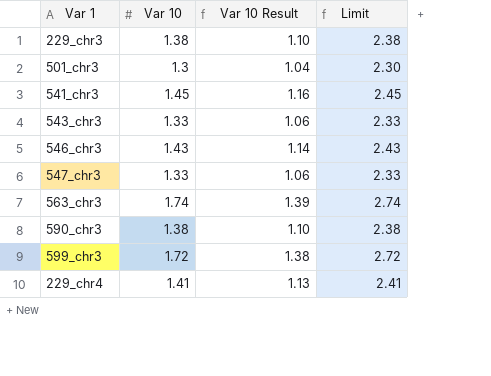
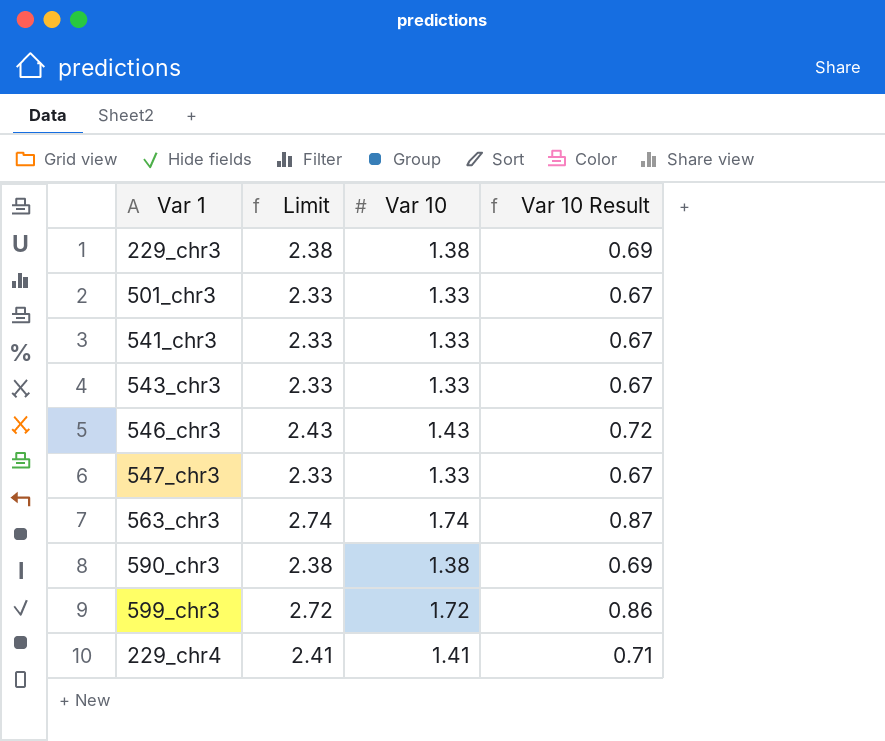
column Limit | position: 4 -> 2
column Var 10 Result | formula: [Var 10] * 0.8 -> [Var 10] * 0.5
501_chr3 | Limit: 2.30 -> 2.33
501_chr3 | Var 10: 1.3 -> 1.33
541_chr3 | Limit: 2.45 -> 2.33
541_chr3 | Var 10: 1.45 -> 1.33

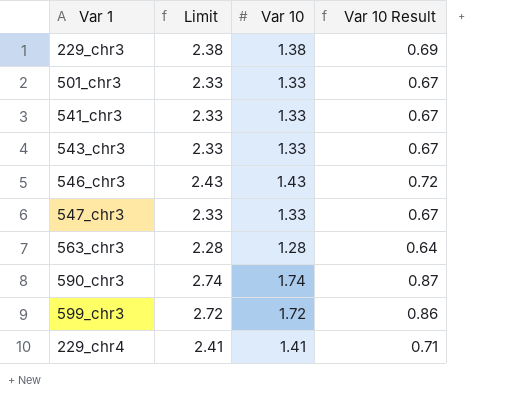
563_chr3 | Limit: 2.74 -> 2.28
563_chr3 | Var 10: 1.74 -> 1.28
563_chr3 | Var 10 Result: 0.87 -> 0.64
590_chr3 | Limit: 2.38 -> 2.74
590_chr3 | Var 10: 1.38 -> 1.74
590_chr3 | Var 10 Result: 0.69 -> 0.87

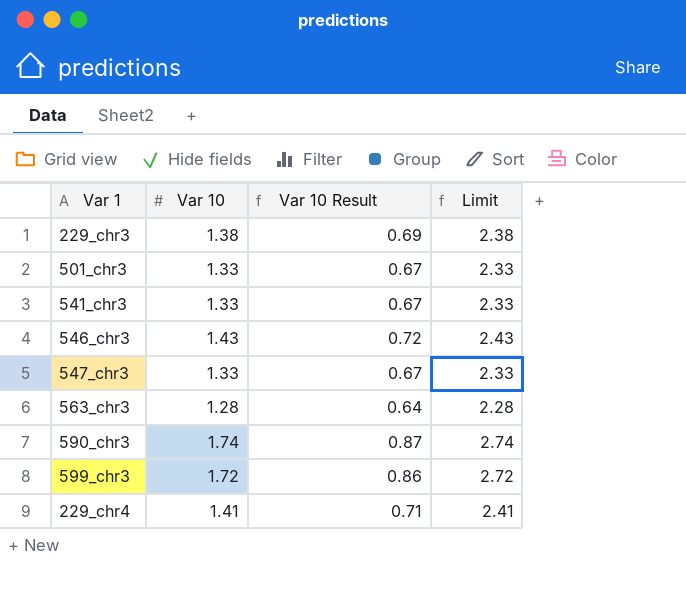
column Limit | position: 2 -> 4
row 543_chr3: 2.33 | 1.33 | 0.67 -> none

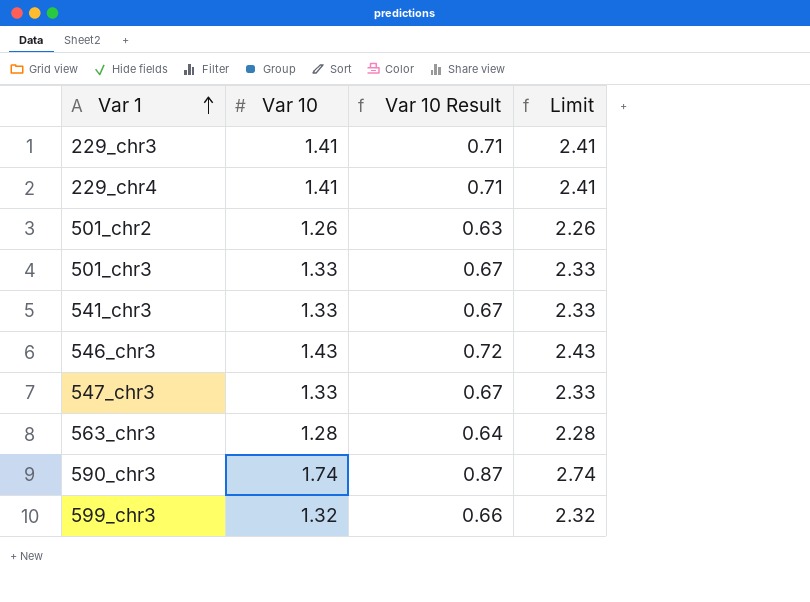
row order: none -> Var 1 ascending
229_chr3 | Var 10: 1.38 -> 1.41
229_chr3 | Var 10 Result: 0.69 -> 0.71
229_chr3 | Limit: 2.38 -> 2.41
row 501_chr2: none -> 1.26 | 0.63 | 2.26
599_chr3 | Var 10: 1.72 -> 1.32
599_chr3 | Var 10 Result: 0.86 -> 0.66
599_chr3 | Limit: 2.72 -> 2.32

